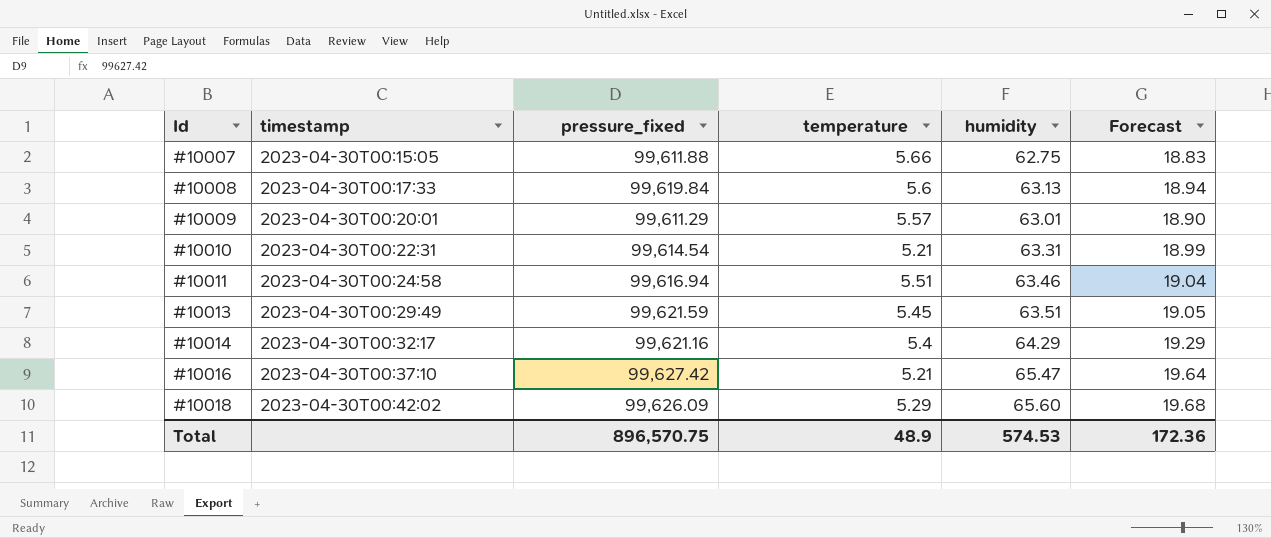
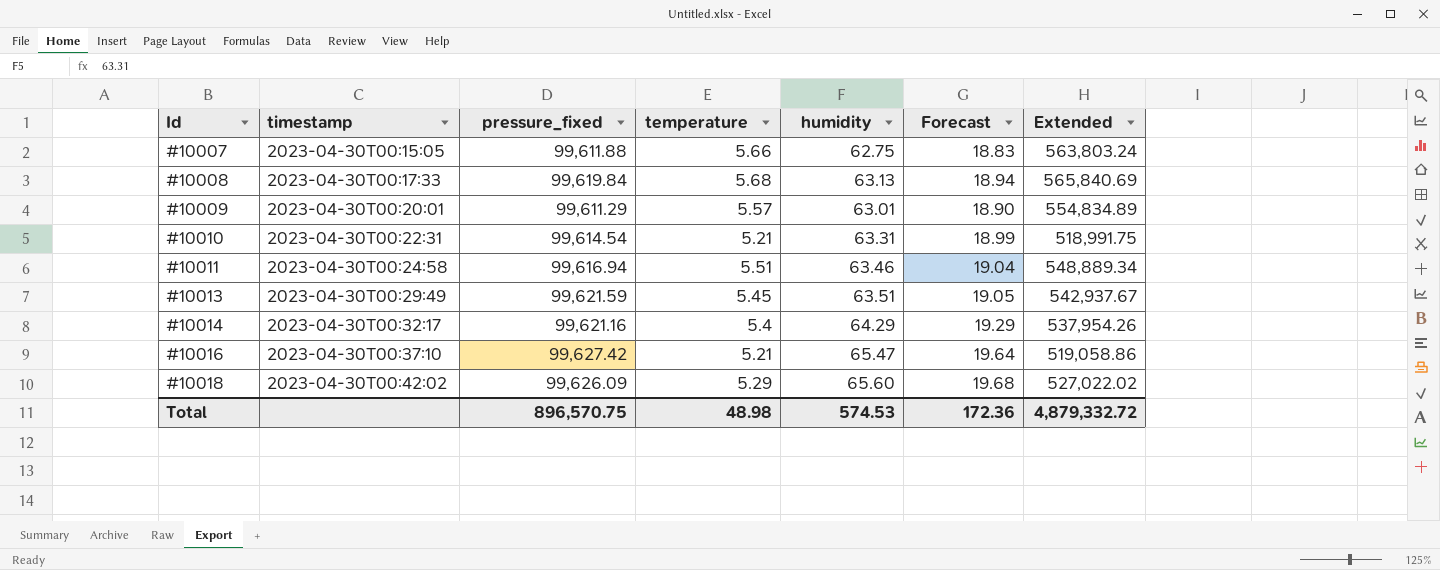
column Extended | formula: none -> [pressure_fixed] * [temperature]
#10008 | temperature: 5.6 -> 5.68
Total | temperature: 48.9 -> 48.98

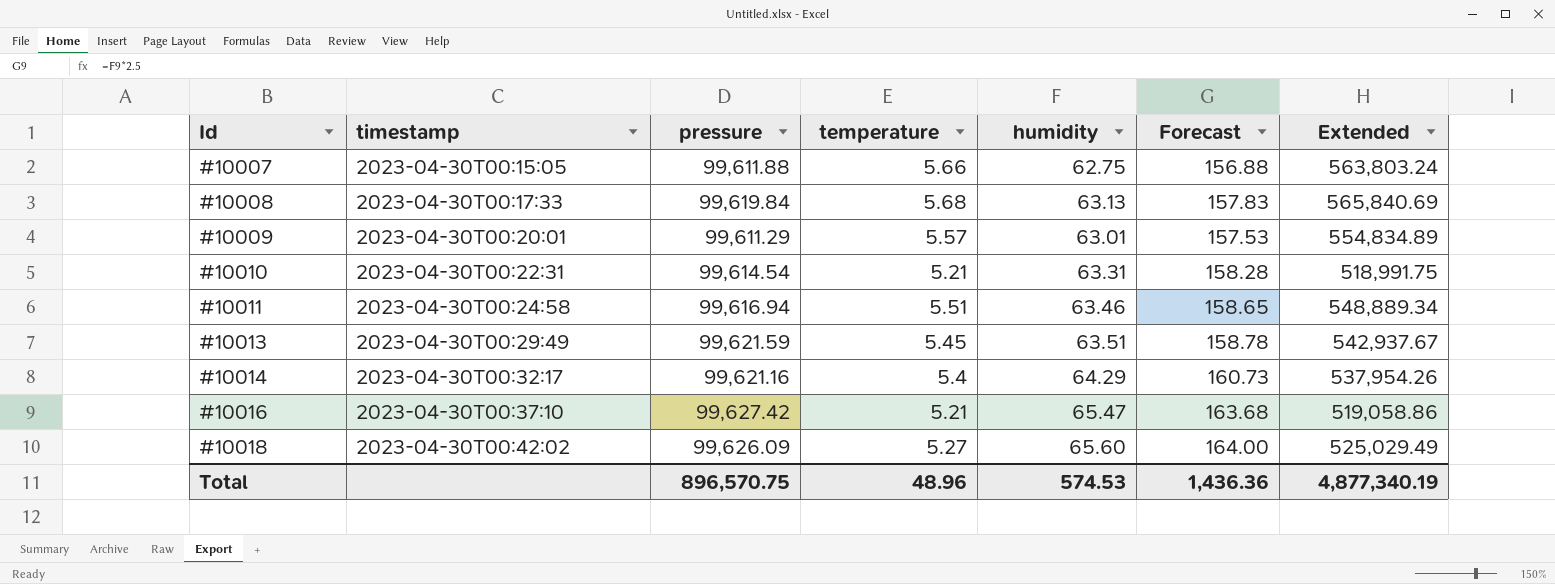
column name: pressure_fixed -> pressure
column Forecast | formula: [humidity] * 0.3 -> [humidity] * 2.5
#10018 | temperature: 5.29 -> 5.27
#10018 | Extended: 527,022.02 -> 525,029.49
Total | temperature: 48.98 -> 48.96
Total | Forecast: 172.36 -> 1,436.36
Total | Extended: 4,879,332.72 -> 4,877,340.19

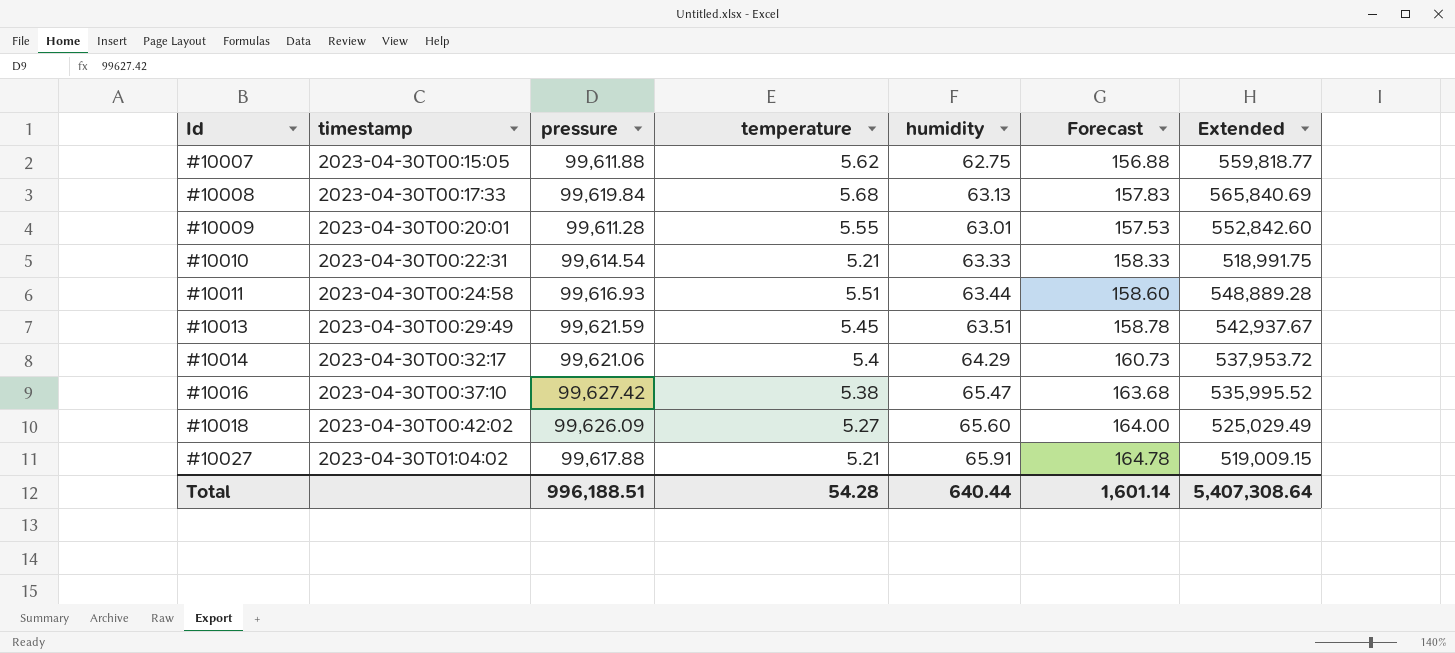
#10007 | temperature: 5.66 -> 5.62
#10007 | Extended: 563,803.24 -> 559,818.77
#10009 | pressure: 99,611.29 -> 99,611.28
#10009 | temperature: 5.57 -> 5.55
#10009 | Extended: 554,834.89 -> 552,842.60
#10010 | humidity: 63.31 -> 63.33
#10010 | Forecast: 158.28 -> 158.33
#10011 | pressure: 99,616.94 -> 99,616.93
#10011 | humidity: 63.46 -> 63.44
#10011 | Forecast: 158.65 -> 158.60
#10011 | Extended: 548,889.34 -> 548,889.28
#10014 | pressure: 99,621.16 -> 99,621.06
#10014 | Extended: 537,954.26 -> 537,953.72
#10016 | temperature: 5.21 -> 5.38
#10016 | Extended: 519,058.86 -> 535,995.52
row #10027: none -> 2023-04-30T01:04:02 | 99,617.88 | 5.21 | 65.91 | 164.78 | 519,009.15
Total | pressure: 896,570.75 -> 996,188.51
Total | temperature: 48.96 -> 54.28
Total | humidity: 574.53 -> 640.44
Total | Forecast: 1,436.36 -> 1,601.14
Total | Extended: 4,877,340.19 -> 5,407,308.64

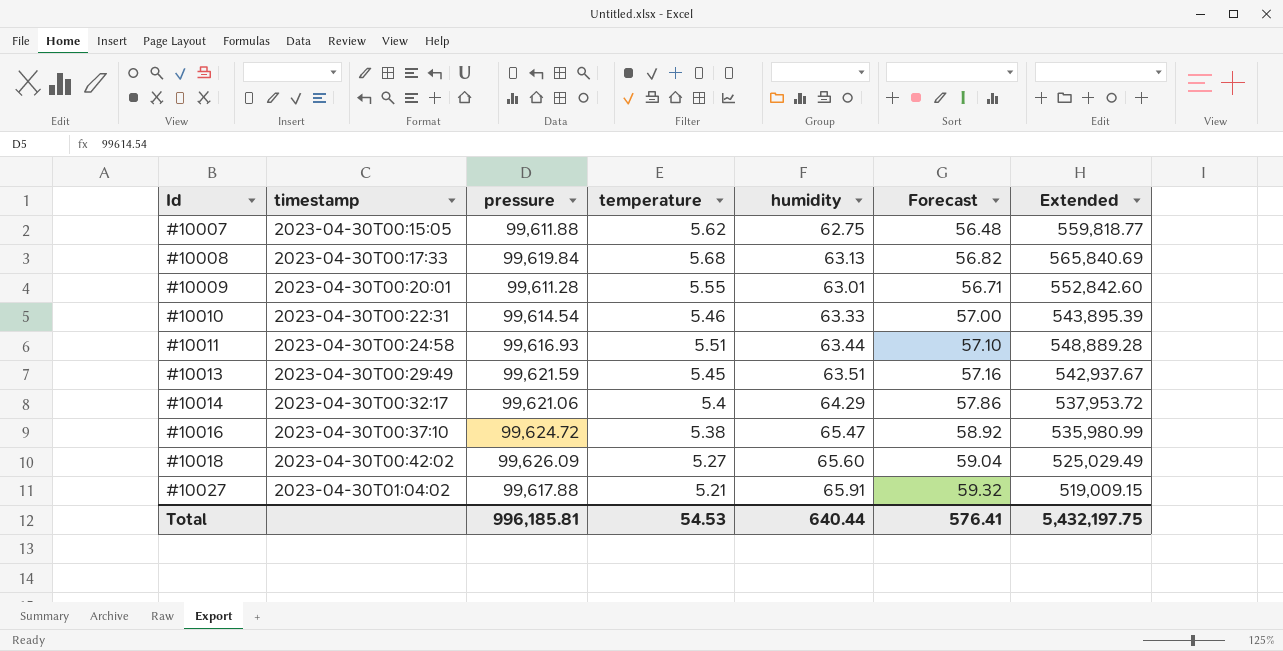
column Forecast | formula: [humidity] * 2.5 -> [humidity] * 0.9
#10010 | temperature: 5.21 -> 5.46
#10010 | Extended: 518,991.75 -> 543,895.39
#10016 | pressure: 99,627.42 -> 99,624.72
#10016 | Extended: 535,995.52 -> 535,980.99
Total | pressure: 996,188.51 -> 996,185.81
Total | temperature: 54.28 -> 54.53
Total | Forecast: 1,601.14 -> 576.41
Total | Extended: 5,407,308.64 -> 5,432,197.75

